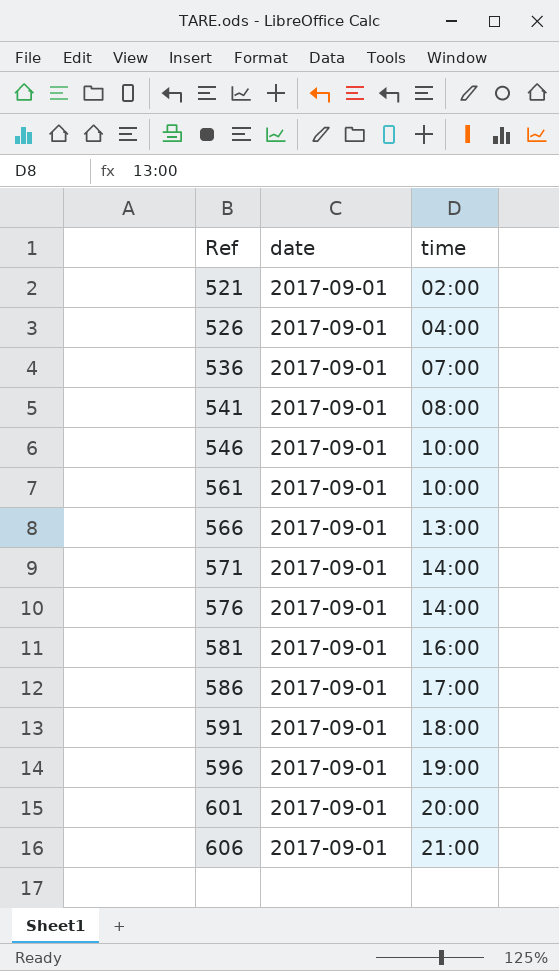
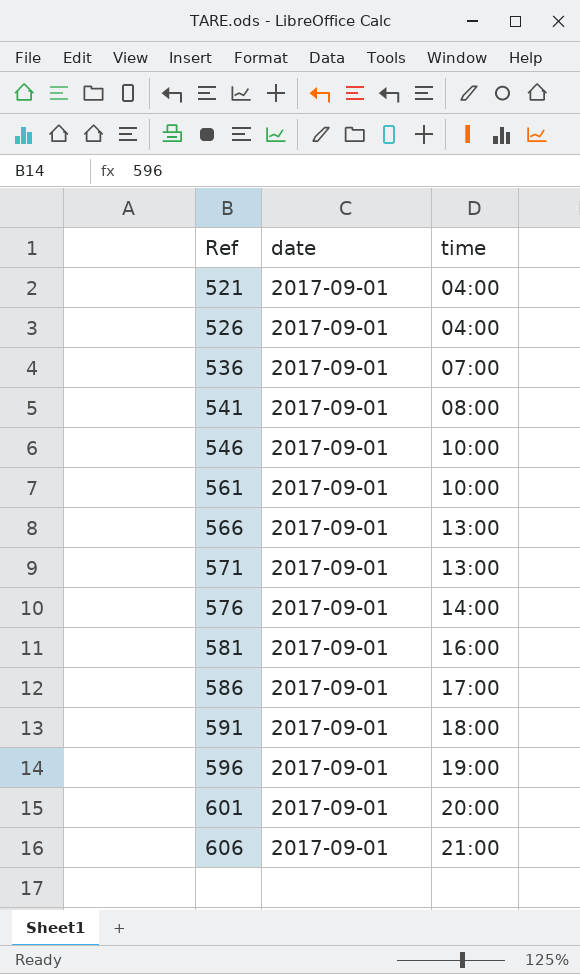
521 | time: 02:00 -> 04:00
571 | time: 14:00 -> 13:00

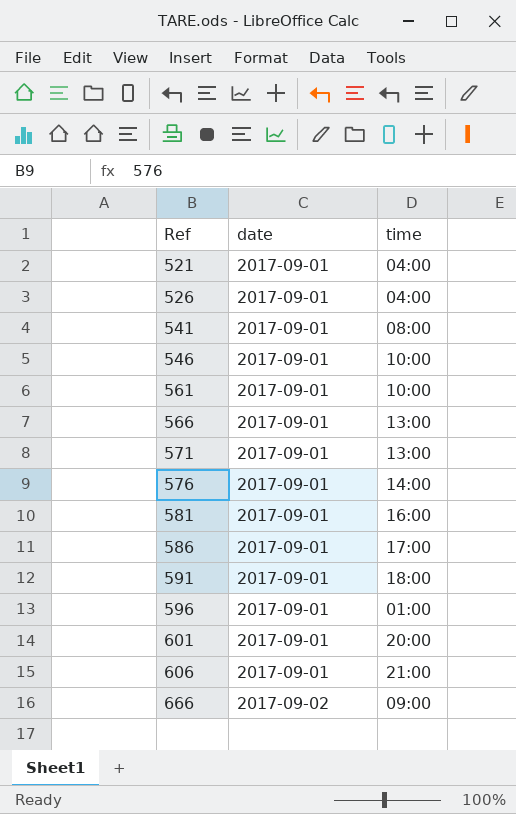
row 536: 2017-09-01 | 07:00 -> none
596 | time: 19:00 -> 01:00
row 666: none -> 2017-09-02 | 09:00

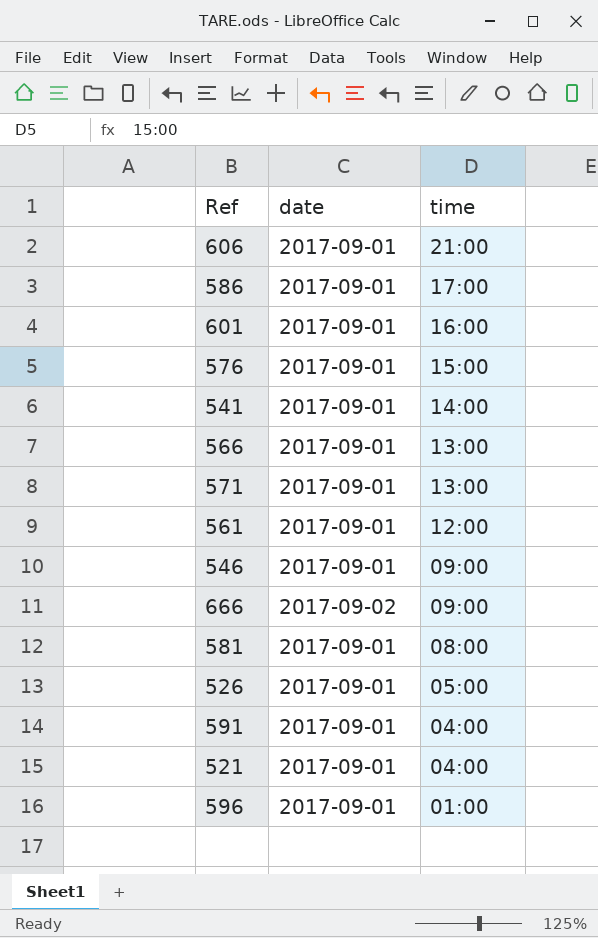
row order: Ref ascending -> time descending
601 | time: 20:00 -> 16:00
576 | time: 14:00 -> 15:00
541 | time: 08:00 -> 14:00
561 | time: 10:00 -> 12:00
546 | time: 10:00 -> 09:00
581 | time: 16:00 -> 08:00
526 | time: 04:00 -> 05:00
591 | time: 18:00 -> 04:00

